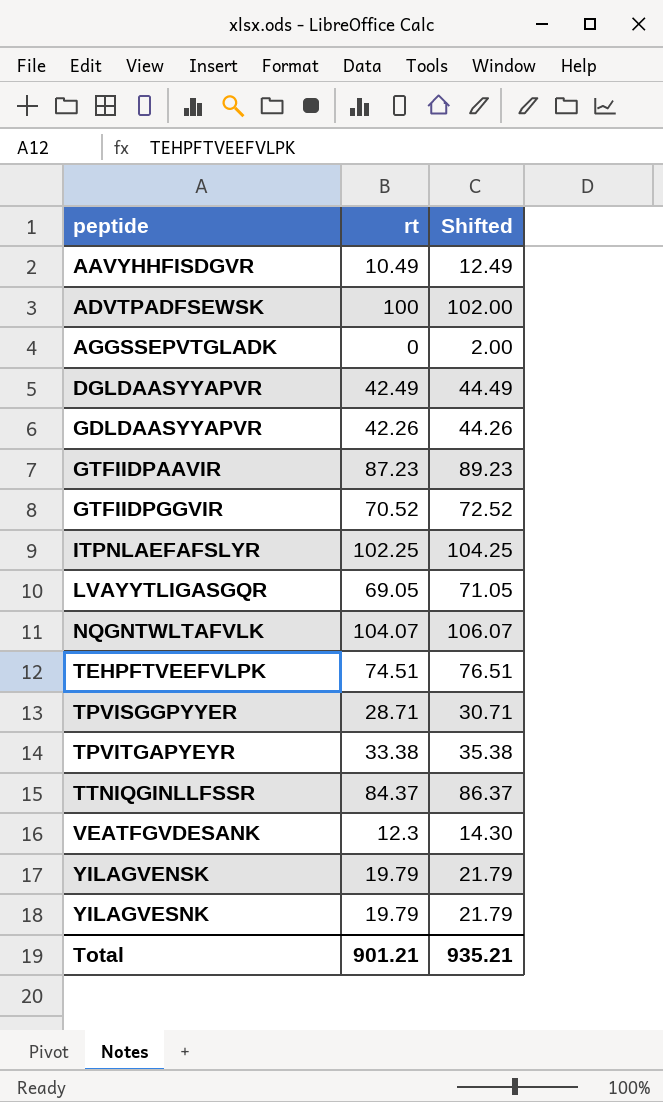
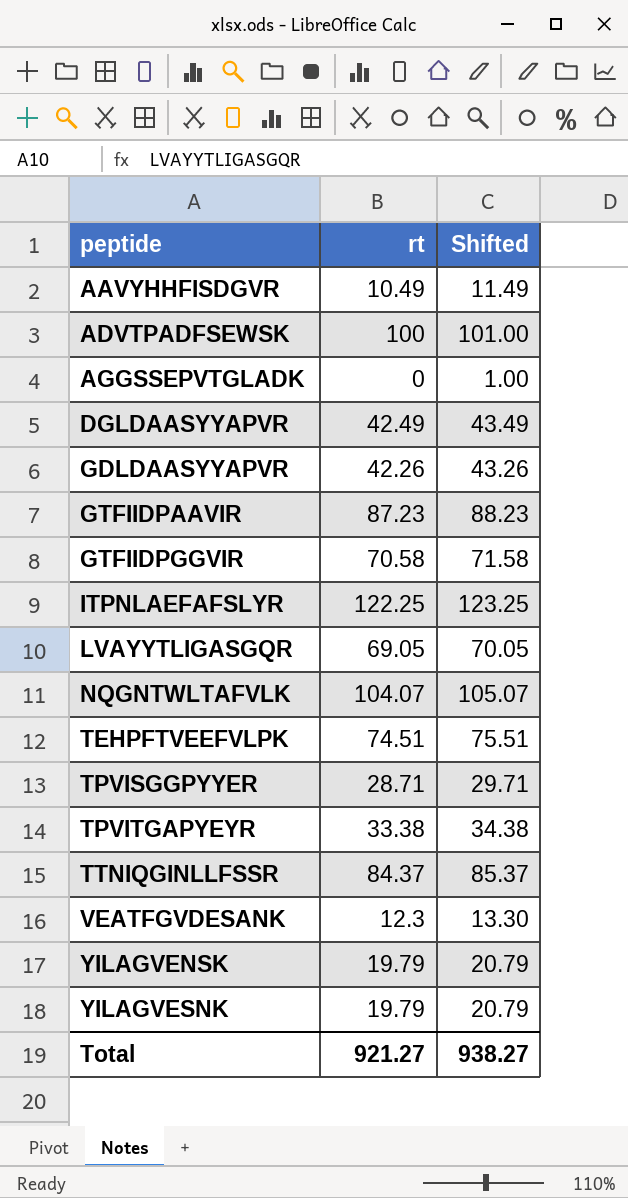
column Shifted | formula: [rt] + 2 -> [rt] + 1
GTFIIDPGGVIR | rt: 70.52 -> 70.58
ITPNLAEFAFSLYR | rt: 102.25 -> 122.25
Total | rt: 901.21 -> 921.27
Total | Shifted: 935.21 -> 938.27

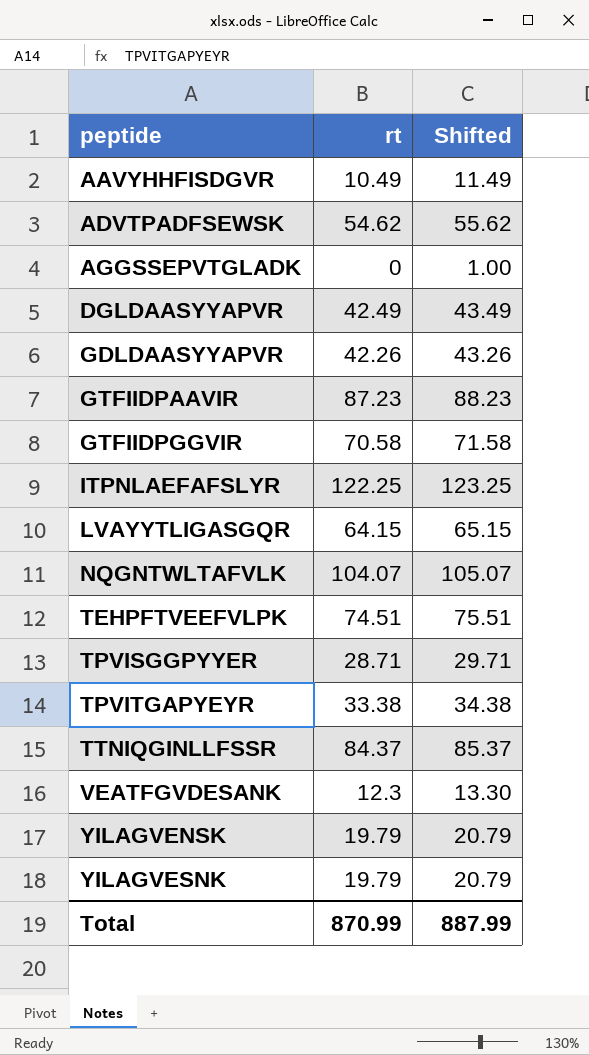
ADVTPADFSEWSK | rt: 100 -> 54.62
ADVTPADFSEWSK | Shifted: 101.00 -> 55.62
LVAYYTLIGASGQR | rt: 69.05 -> 64.15
LVAYYTLIGASGQR | Shifted: 70.05 -> 65.15
Total | rt: 921.27 -> 870.99
Total | Shifted: 938.27 -> 887.99

